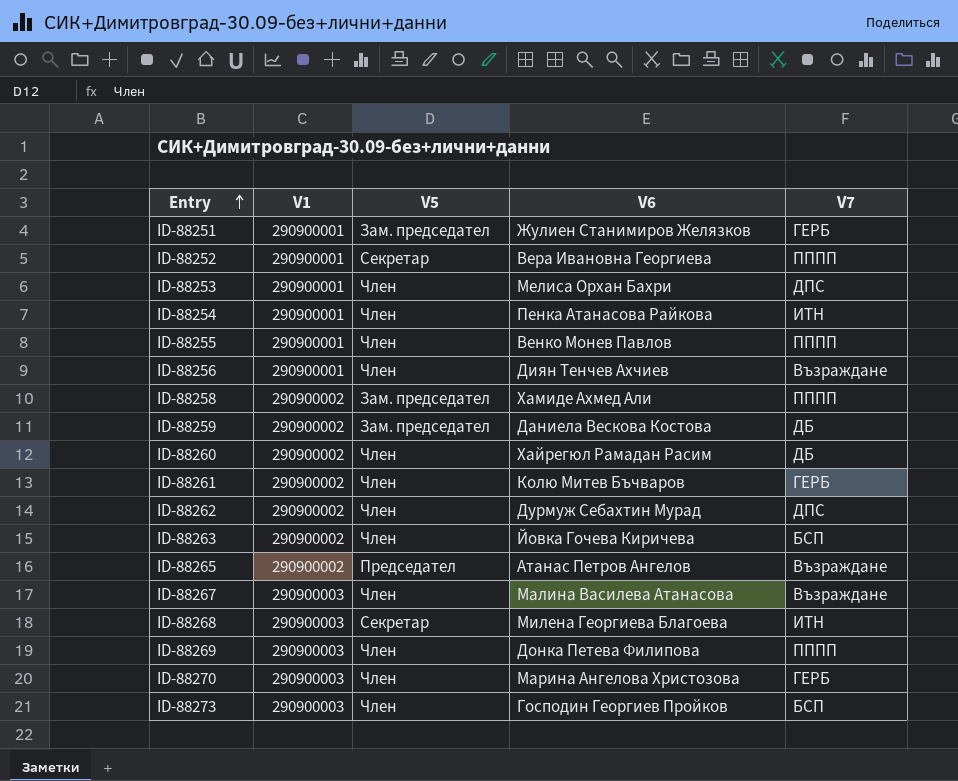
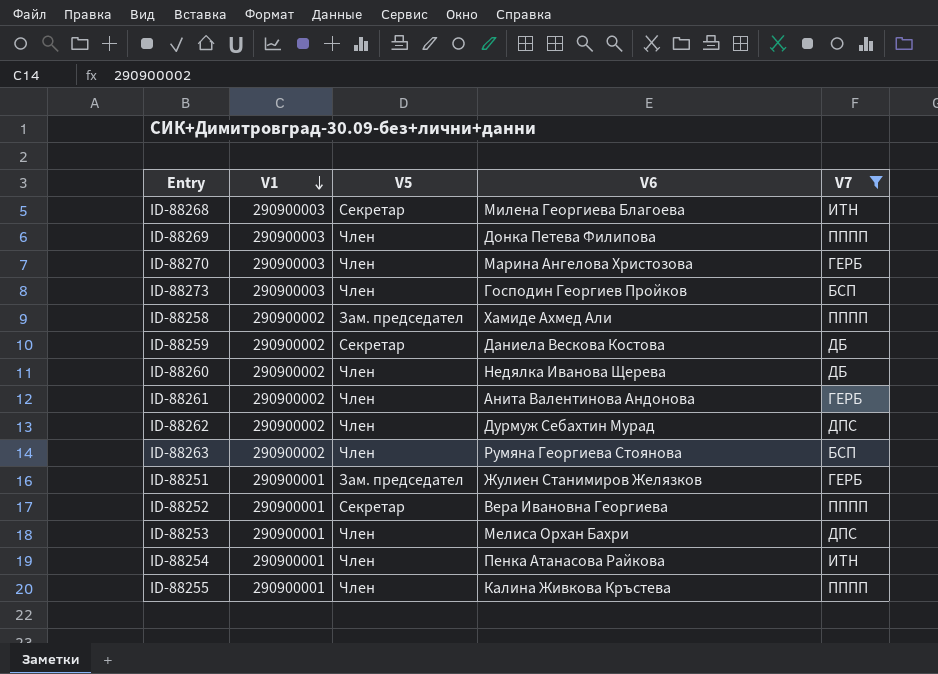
filter: none -> V7 != Възраждане
row order: Entry ascending -> V1 descending
ID-88259 | V5: Зам. председател -> Секретар
ID-88260 | V6: Хайрегюл Рамадан Расим -> Недялка Иванова Щерева
ID-88261 | V6: Колю Митев Бъчваров -> Анита Валентинова Андонова
ID-88263 | V6: Йовка Гочева Киричева -> Румяна Георгиева Стоянова
ID-88255 | V6: Венко Монев Павлов -> Калина Живкова Кръстева

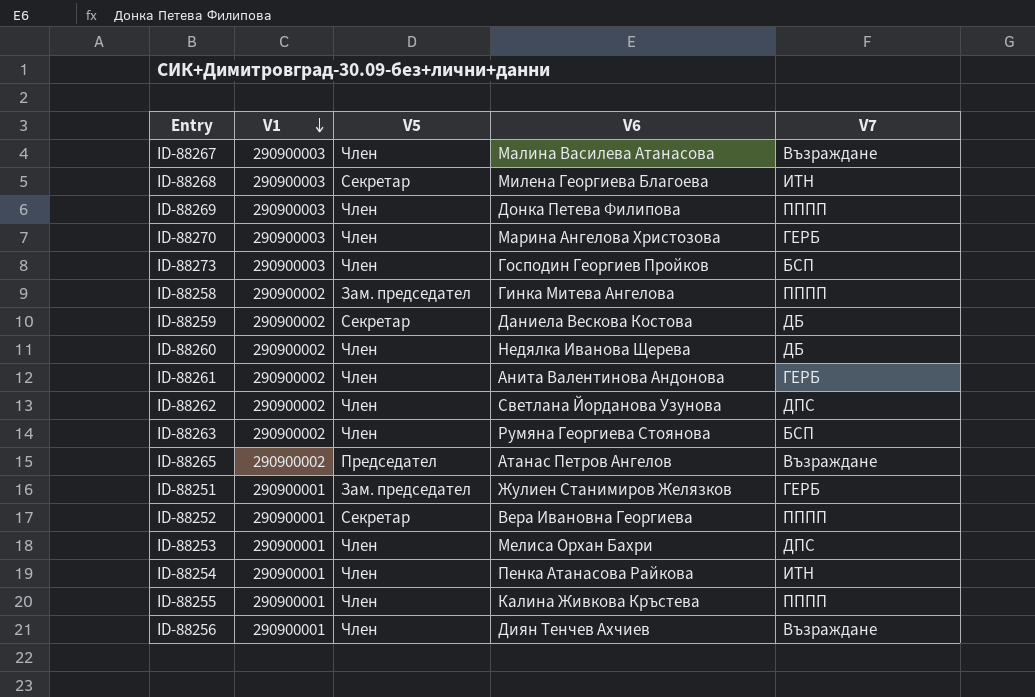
filter: V7 != Възраждане -> none
ID-88258 | V6: Хамиде Ахмед Али -> Гинка Митева Ангелова
ID-88262 | V6: Дурмуж Себахтин Мурад -> Светлана Йорданова Узунова

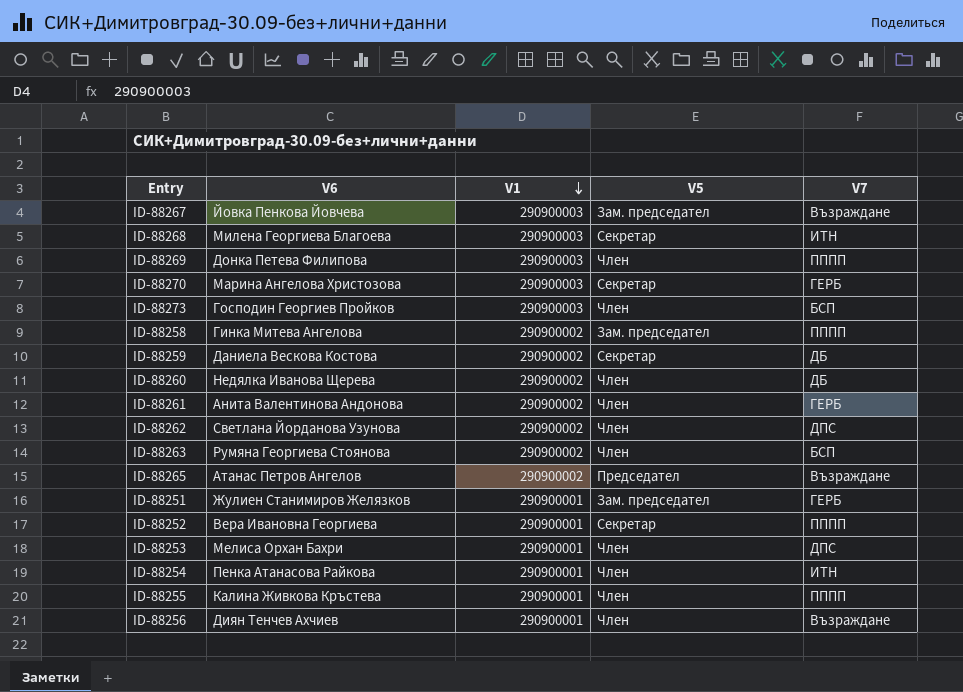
column V6 | position: 4 -> 2
ID-88267 | V6: Малина Василева Атанасова -> Йовка Пенкова Йовчева
ID-88267 | V5: Член -> Зам. председател
ID-88270 | V5: Член -> Секретар

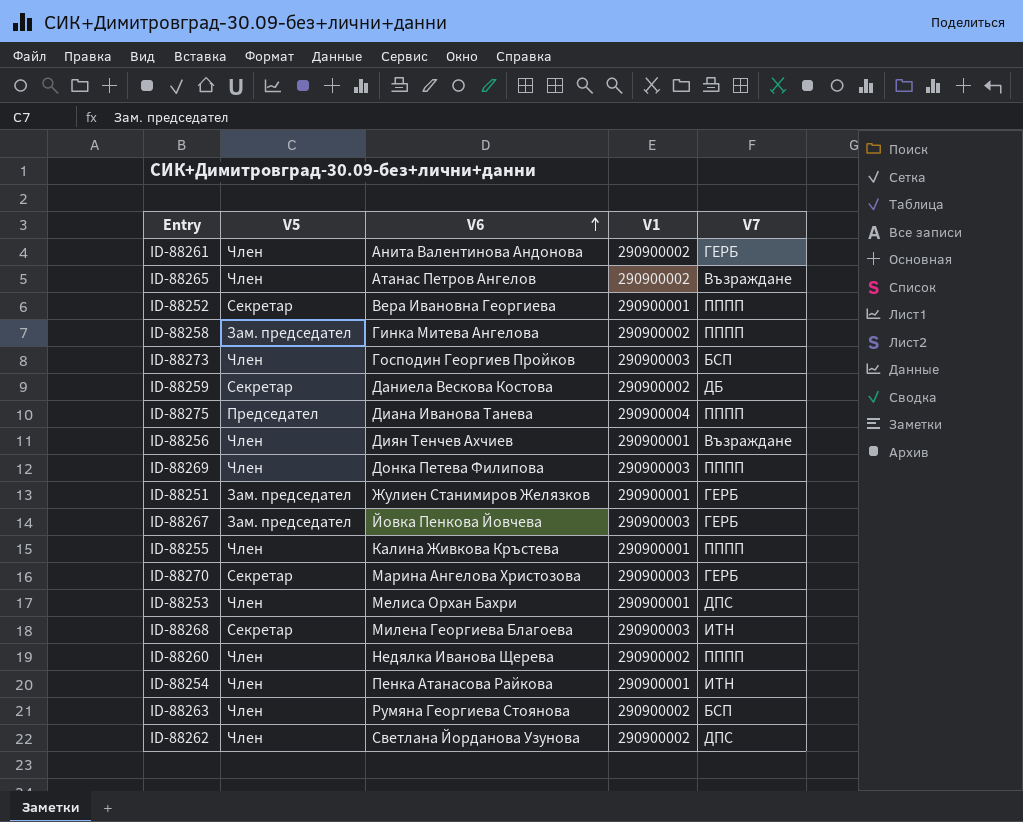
row order: V1 descending -> V6 ascending
column V5 | position: 4 -> 2
ID-88265 | V5: Председател -> Член
row ID-88275: none -> Председател | Диана Иванова Танева | 290900004 | ПППП
ID-88267 | V7: Възраждане -> ГЕРБ
ID-88260 | V7: ДБ -> ПППП

